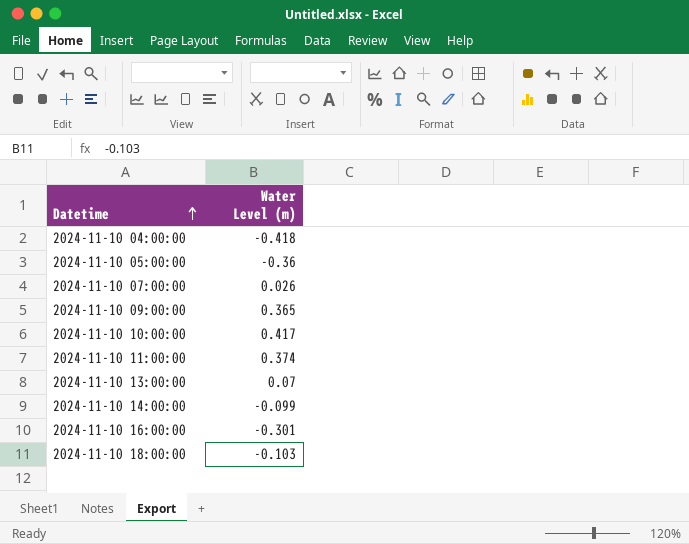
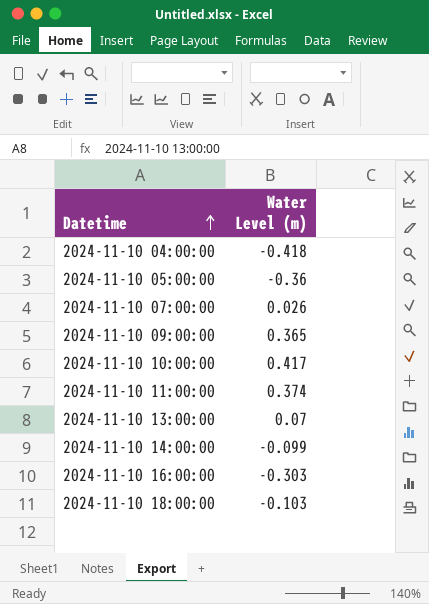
2024-11-10 16:00:00 | Water Level (m): -0.301 -> -0.303

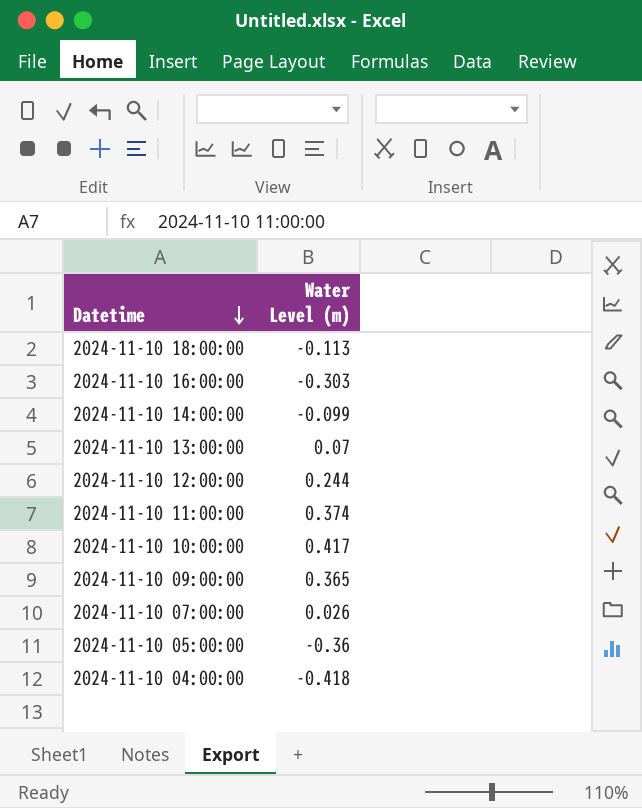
row order: Datetime ascending -> Datetime descending
2024-11-10 18:00:00 | Water Level (m): -0.103 -> -0.113
row 2024-11-10 12:00:00: none -> 0.244

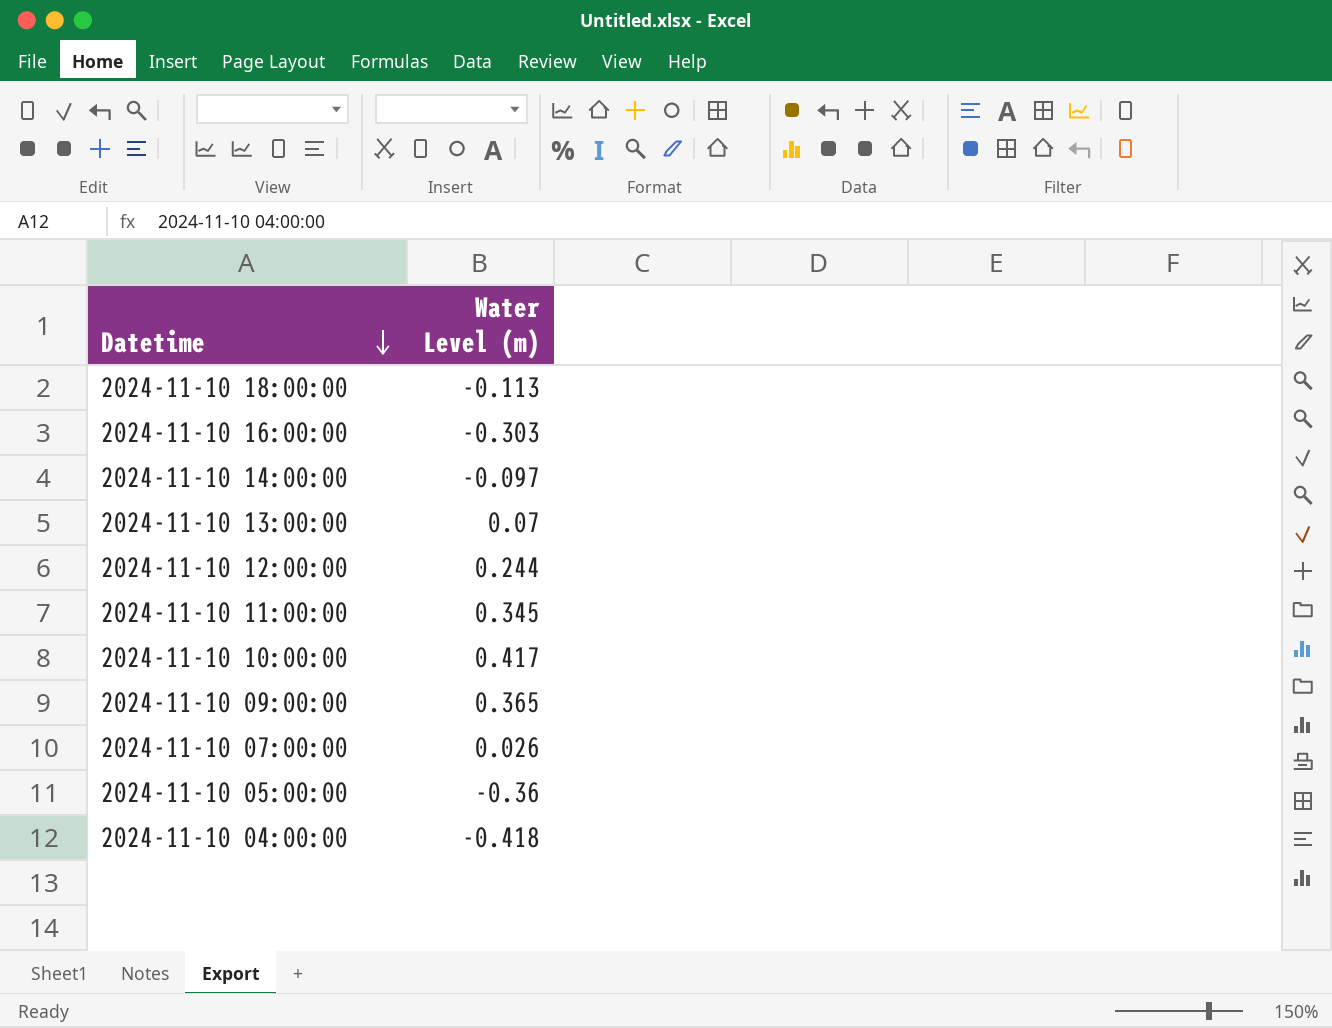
2024-11-10 14:00:00 | Water Level (m): -0.099 -> -0.097
2024-11-10 11:00:00 | Water Level (m): 0.374 -> 0.345

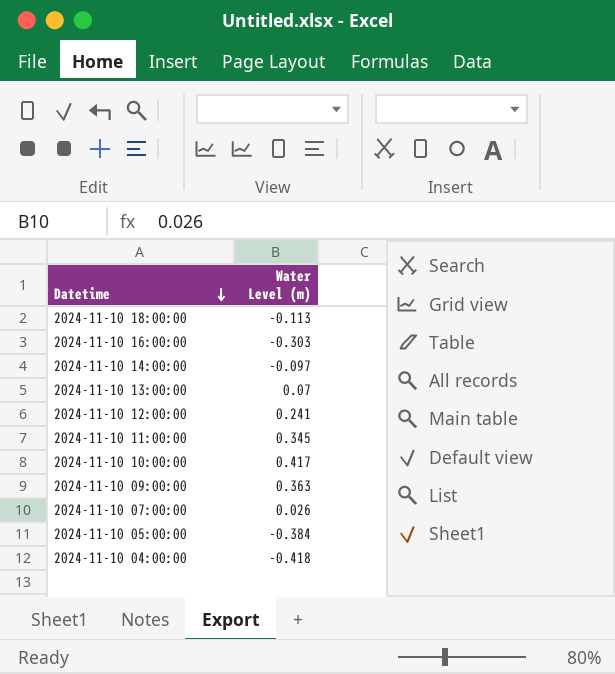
2024-11-10 12:00:00 | Water Level (m): 0.244 -> 0.241
2024-11-10 09:00:00 | Water Level (m): 0.365 -> 0.363
2024-11-10 05:00:00 | Water Level (m): -0.36 -> -0.384

